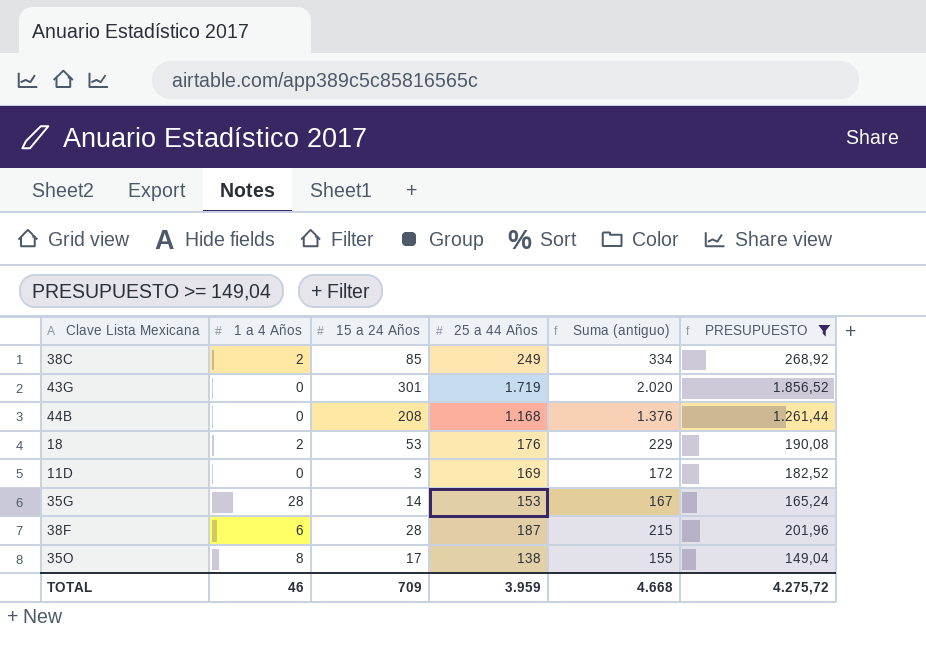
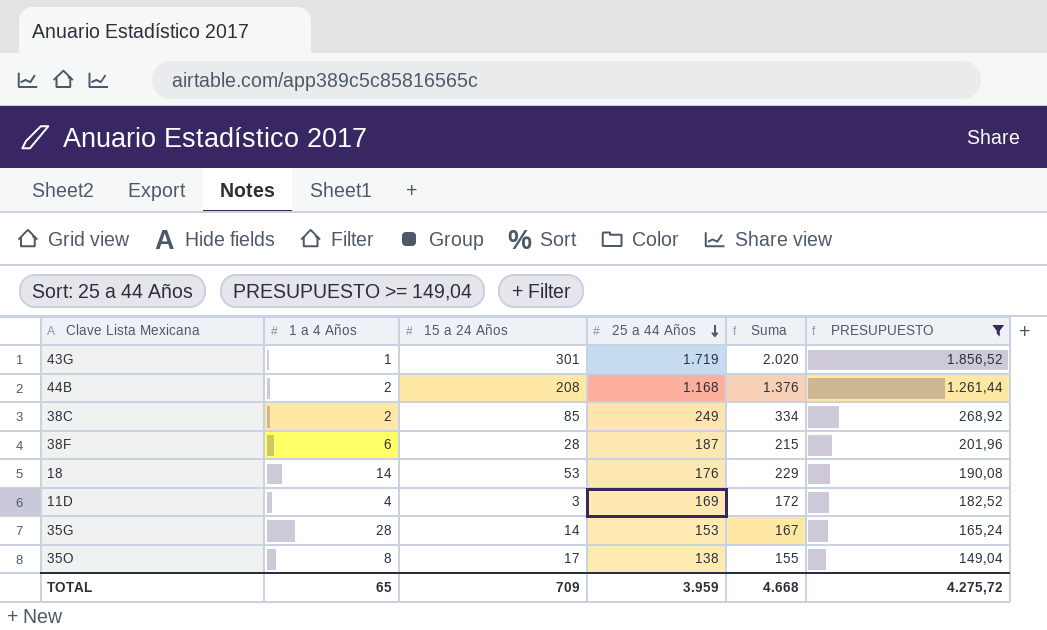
row order: none -> 25 a 44 Años descending
column name: Suma (antiguo) -> Suma
43G | 1 a 4 Años: 0 -> 1
44B | 1 a 4 Años: 0 -> 2
18 | 1 a 4 Años: 2 -> 14
11D | 1 a 4 Años: 0 -> 4
TOTAL | 1 a 4 Años: 46 -> 65

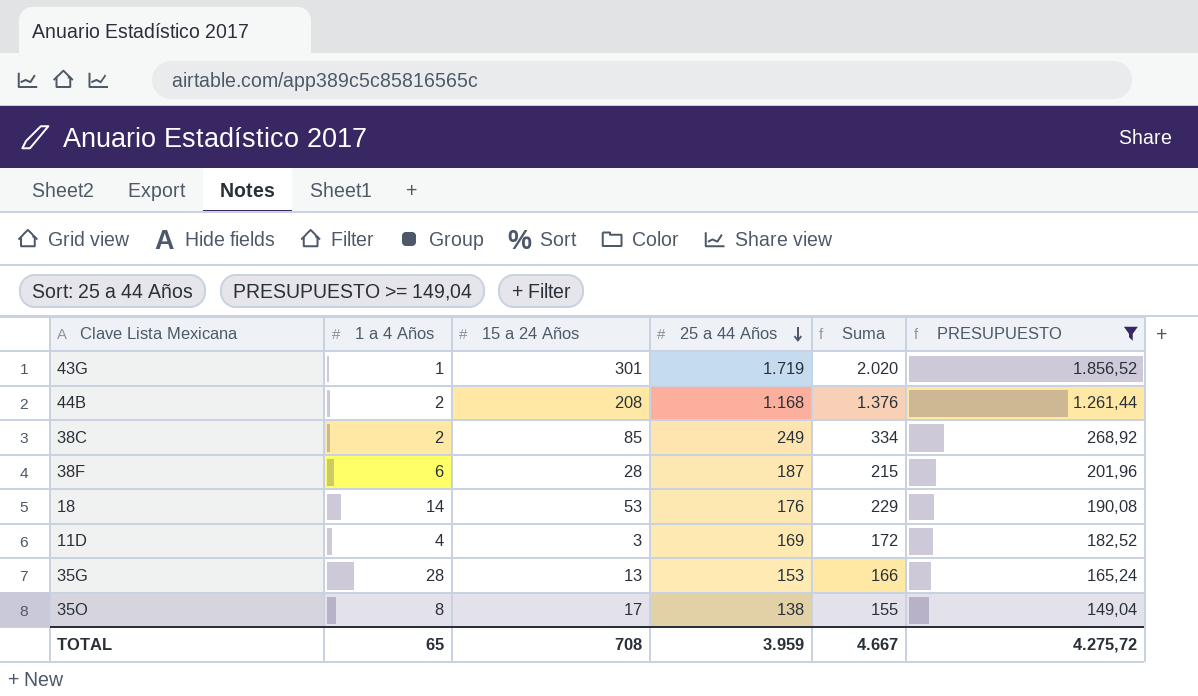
35G | 15 a 24 Años: 14 -> 13
35G | Suma: 167 -> 166
TOTAL | 15 a 24 Años: 709 -> 708
TOTAL | Suma: 4.668 -> 4.667

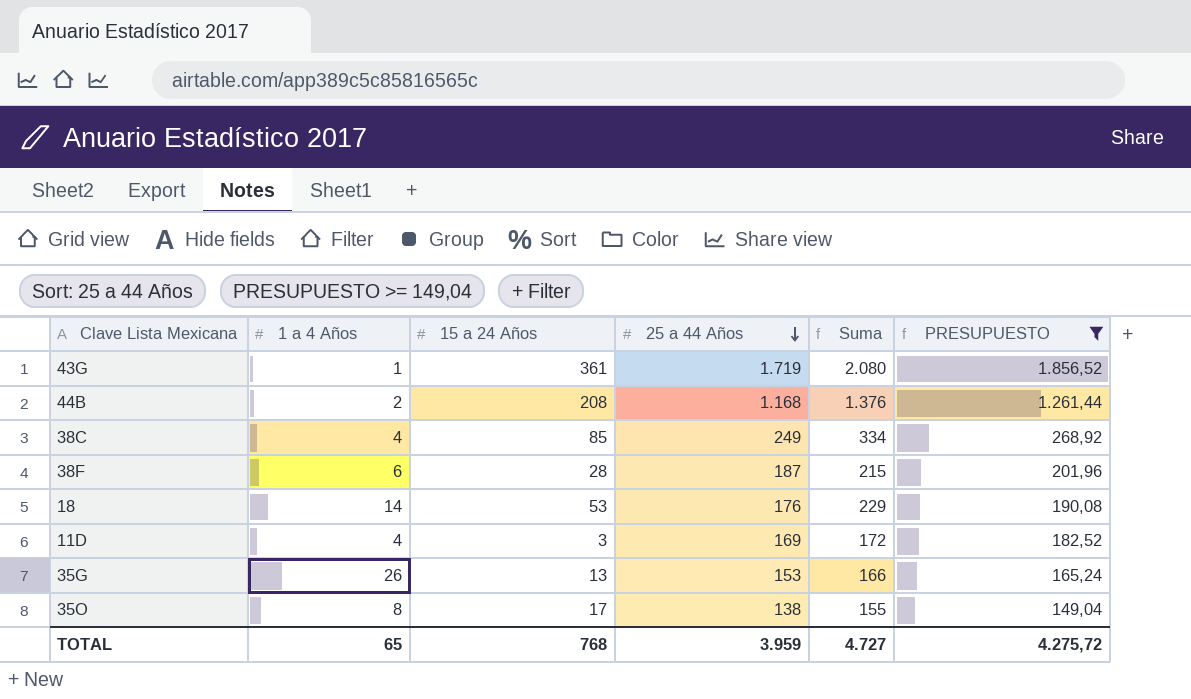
43G | 15 a 24 Años: 301 -> 361
43G | Suma: 2.020 -> 2.080
38C | 1 a 4 Años: 2 -> 4
35G | 1 a 4 Años: 28 -> 26
TOTAL | 15 a 24 Años: 708 -> 768
TOTAL | Suma: 4.667 -> 4.727

